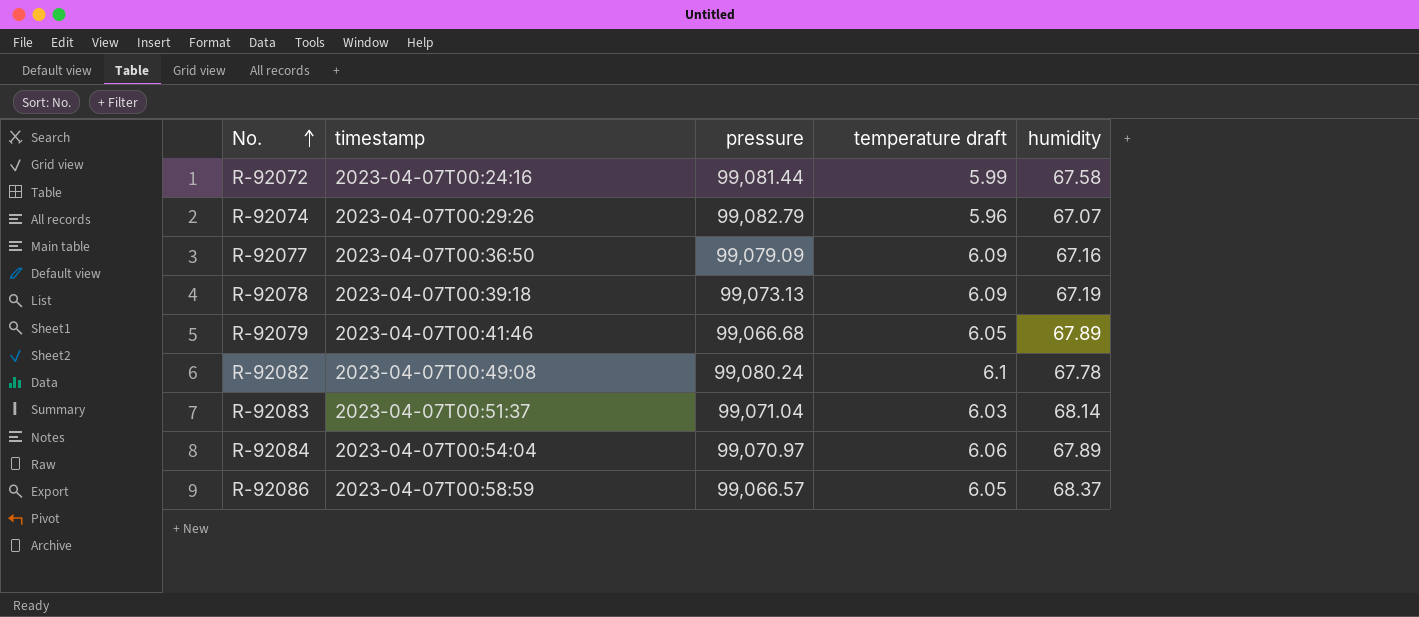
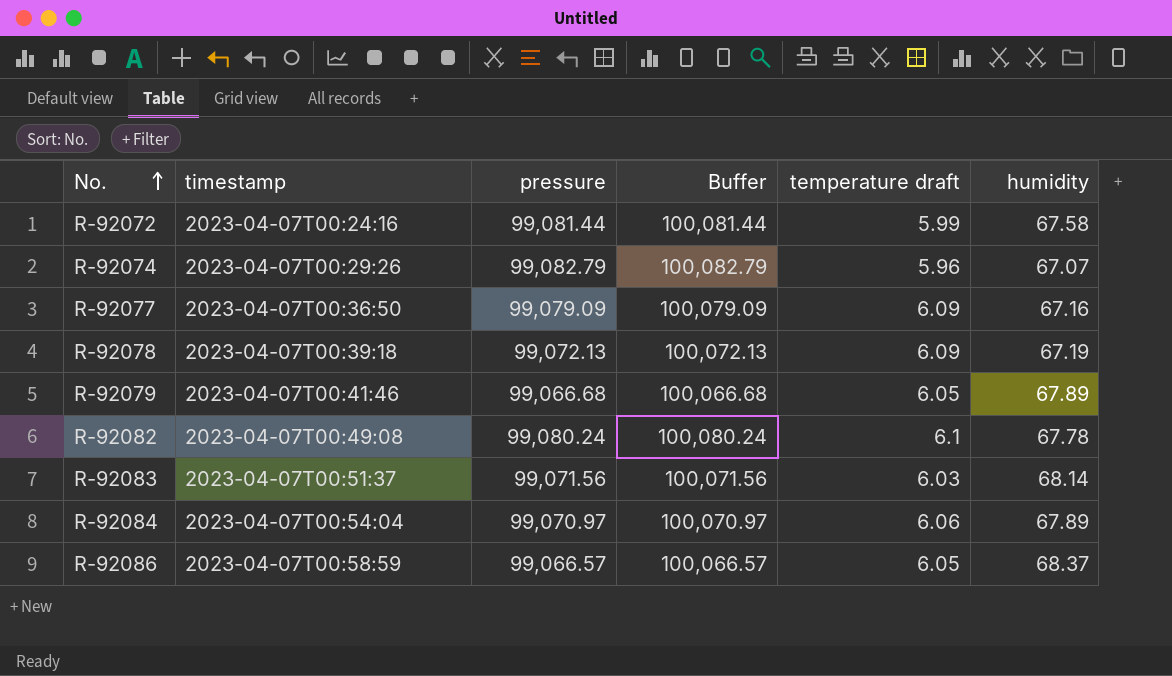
column Buffer | formula: none -> [pressure] + 1000
R-92078 | pressure: 99,073.13 -> 99,072.13
R-92083 | pressure: 99,071.04 -> 99,071.56

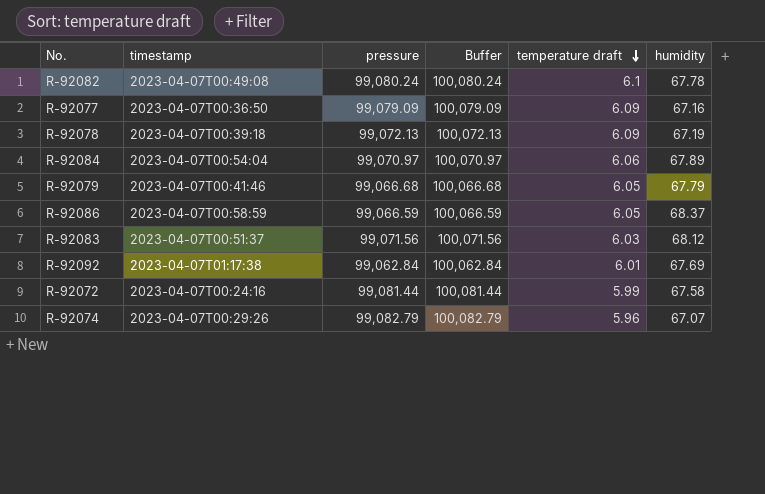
row order: No. ascending -> temperature draft descending
R-92079 | humidity: 67.89 -> 67.79
R-92086 | pressure: 99,066.57 -> 99,066.59
R-92086 | Buffer: 100,066.57 -> 100,066.59
R-92083 | humidity: 68.14 -> 68.12
row R-92092: none -> 2023-04-07T01:17:38 | 99,062.84 | 100,062.84 | 6.01 | 67.69

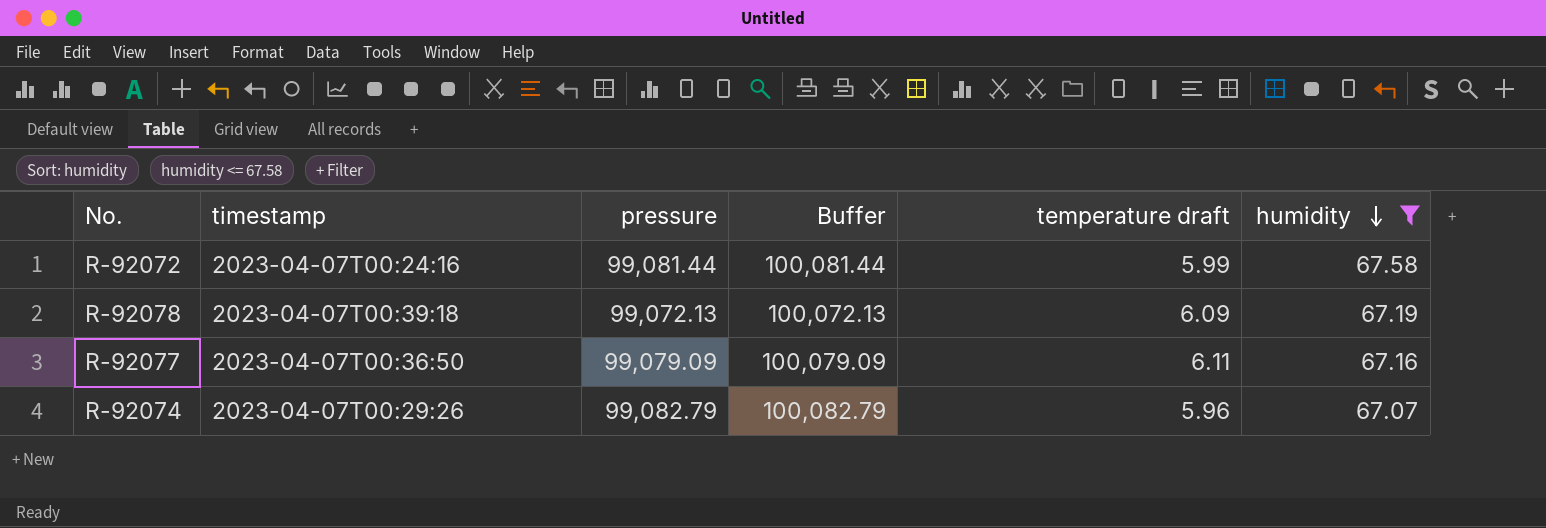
filter: none -> humidity <= 67.58
row order: temperature draft descending -> humidity descending
R-92077 | temperature draft: 6.09 -> 6.11

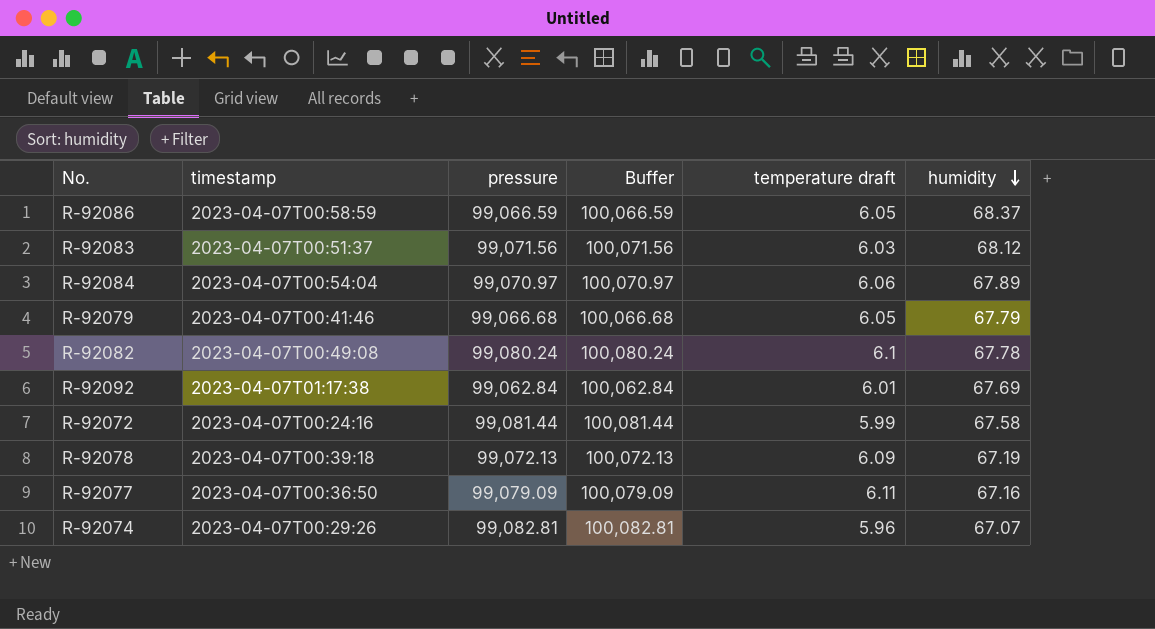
filter: humidity <= 67.58 -> none
R-92074 | pressure: 99,082.79 -> 99,082.81
R-92074 | Buffer: 100,082.79 -> 100,082.81

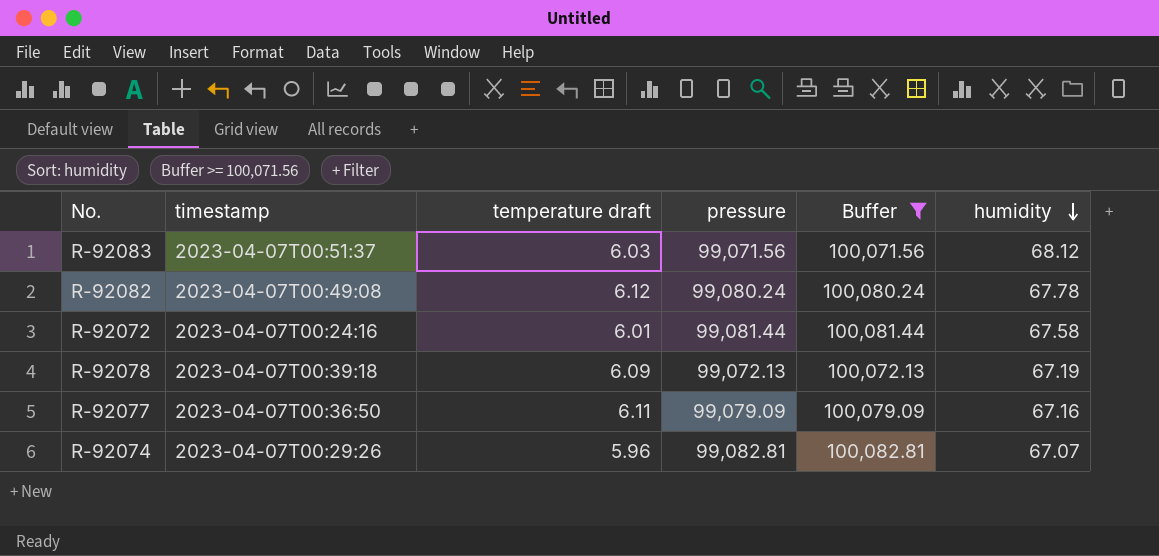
filter: none -> Buffer >= 100,071.56
column temperature draft | position: 5 -> 3
R-92082 | temperature draft: 6.1 -> 6.12
R-92072 | temperature draft: 5.99 -> 6.01

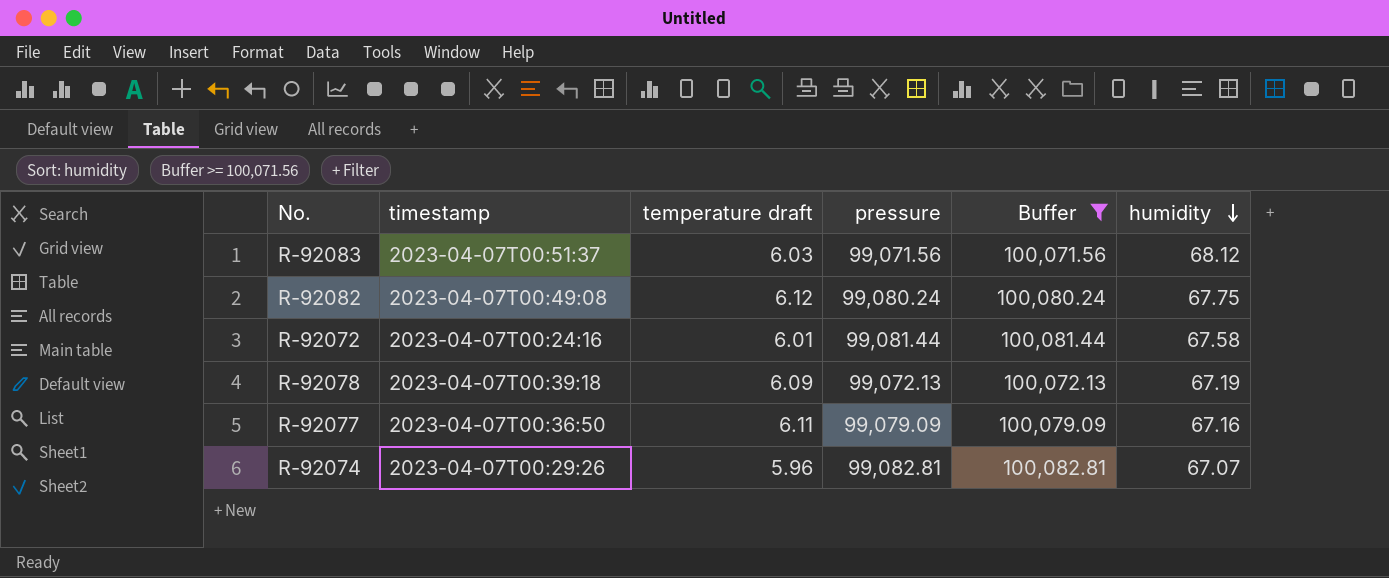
R-92082 | humidity: 67.78 -> 67.75

